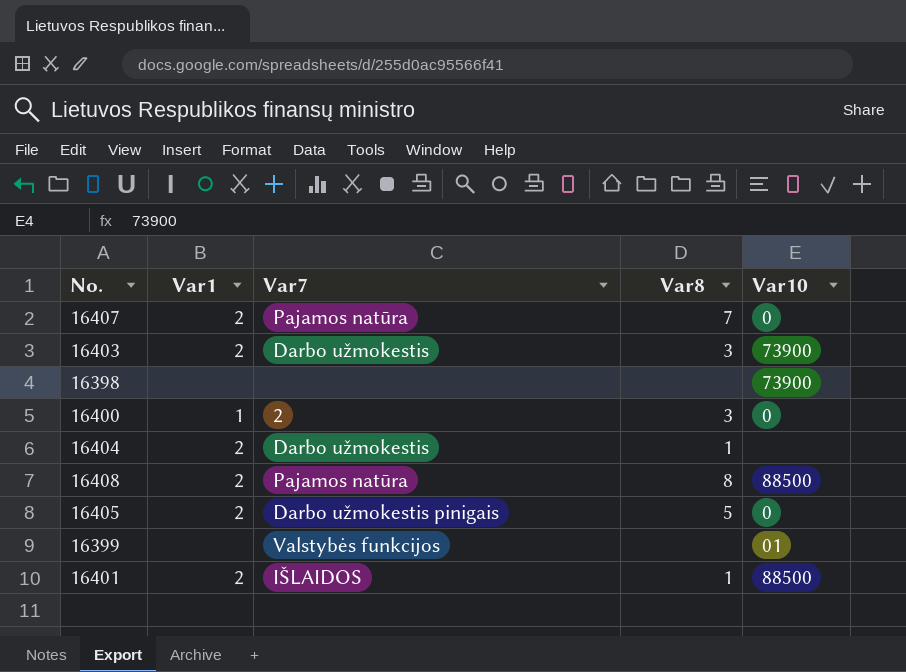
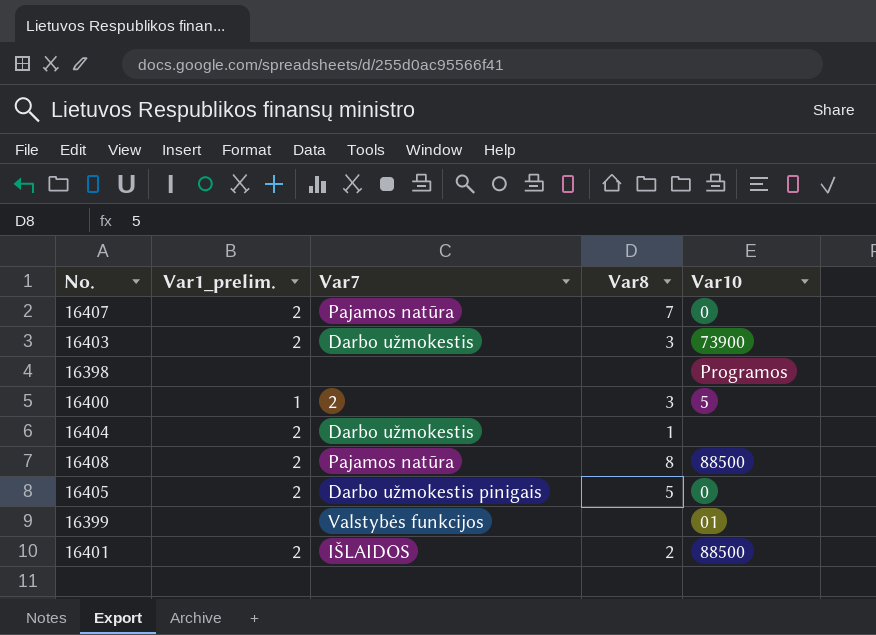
column name: Var1 -> Var1_prelim.
16398 | Var10: 73900 -> Programos
16400 | Var10: 0 -> 5
16401 | Var8: 1 -> 2

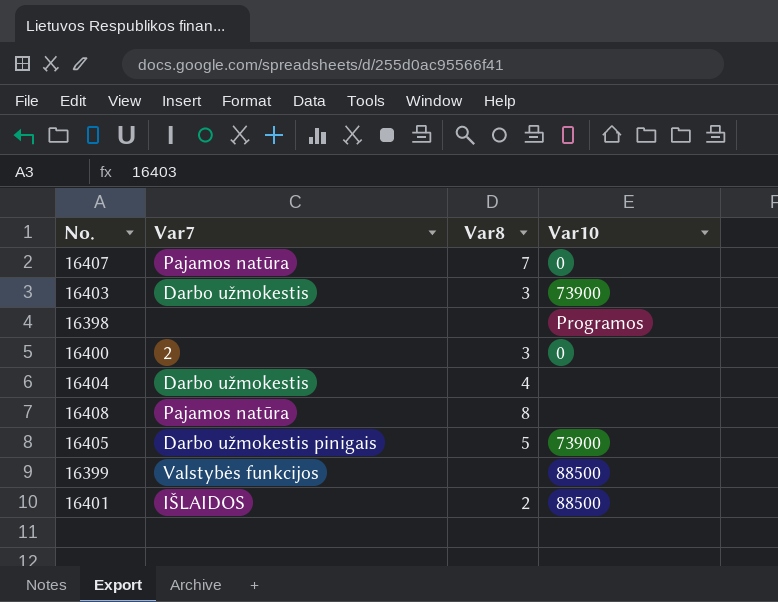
column Var1_prelim. | position: 2 -> none
16400 | Var10: 5 -> 0
16404 | Var8: 1 -> 4
16408 | Var10: 88500 -> none
16405 | Var10: 0 -> 73900
16399 | Var10: 01 -> 88500

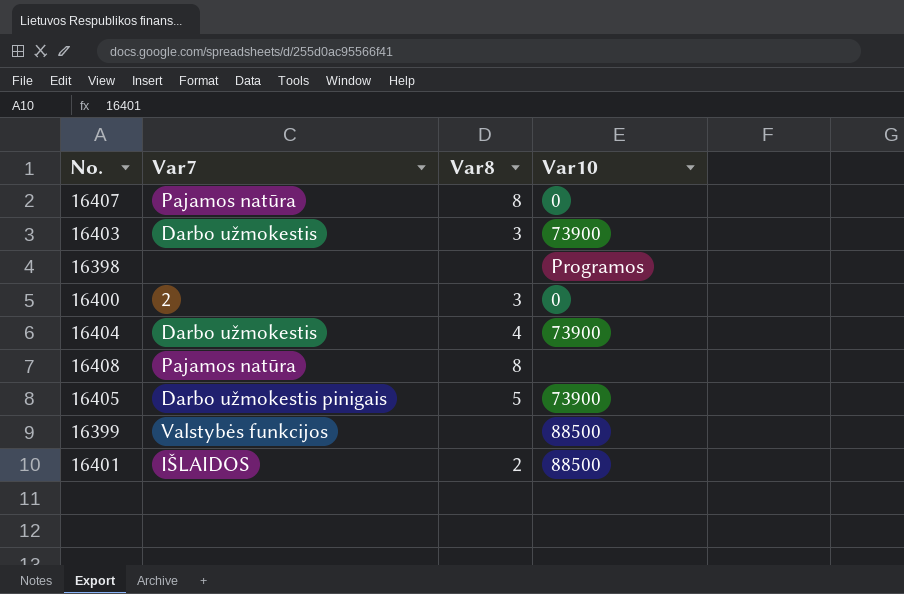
16407 | Var8: 7 -> 8
16404 | Var10: none -> 73900

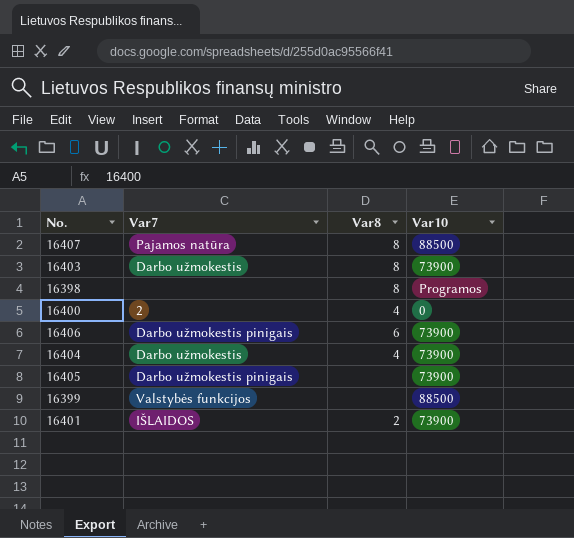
row 16408: Pajamos natūra | 8 | none -> none
16407 | Var10: 0 -> 88500
16403 | Var8: 3 -> 8
16398 | Var8: none -> 8
16400 | Var8: 3 -> 4
row 16406: none -> Darbo užmokestis pinigais | 6 | 73900
16405 | Var8: 5 -> none
16401 | Var10: 88500 -> 73900

